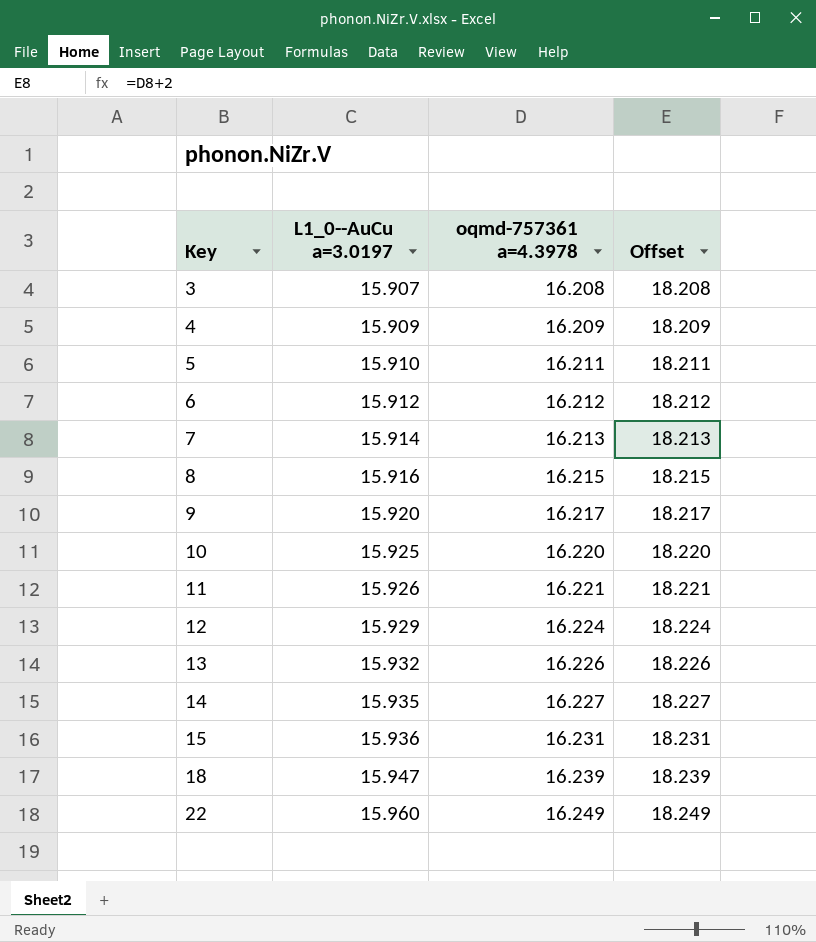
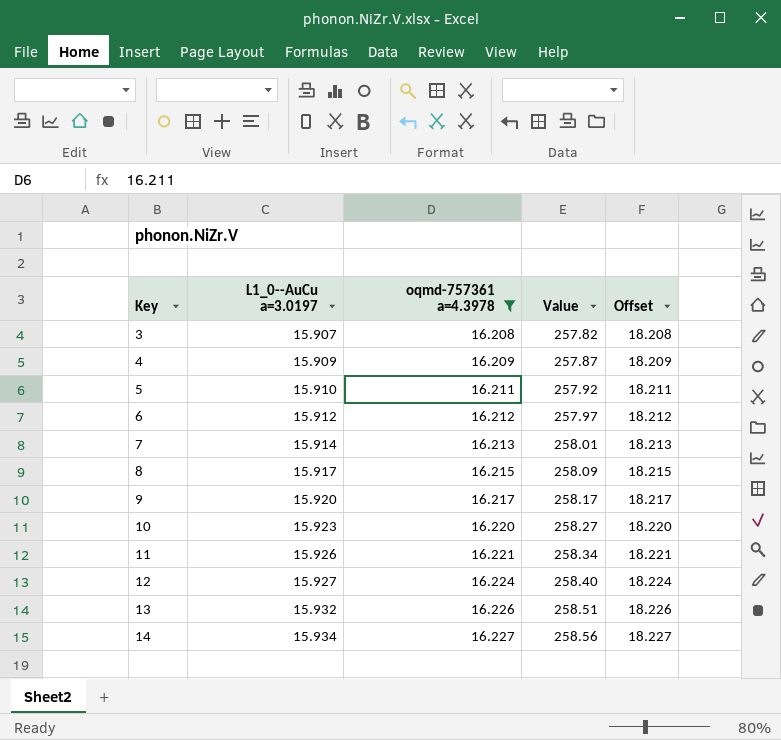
filter: none -> oqmd-757361 a=4.3978 <= 16.227
column Value | formula: none -> [L1_0--AuCu a=3.0197] * [oqmd-757361 a=4.3978]
8 | L1_0--AuCu a=3.0197: 15.916 -> 15.917
10 | L1_0--AuCu a=3.0197: 15.925 -> 15.923
12 | L1_0--AuCu a=3.0197: 15.929 -> 15.927
14 | L1_0--AuCu a=3.0197: 15.935 -> 15.934

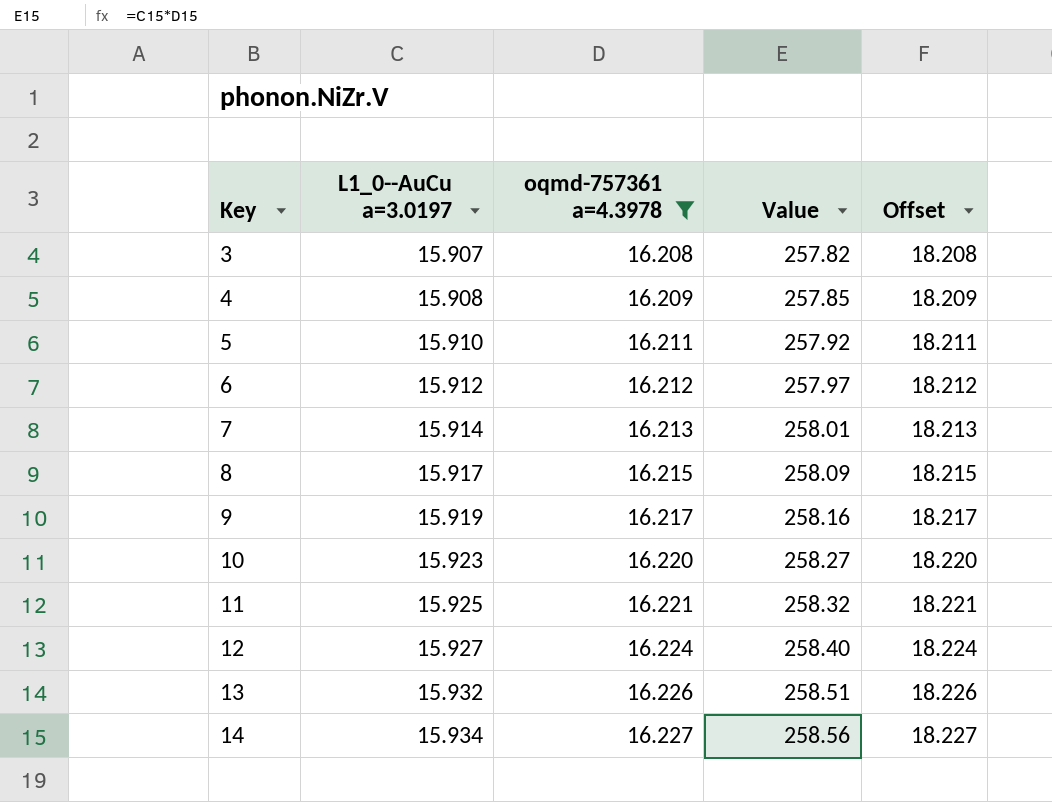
4 | L1_0--AuCu a=3.0197: 15.909 -> 15.908
4 | Value: 257.87 -> 257.85
9 | L1_0--AuCu a=3.0197: 15.920 -> 15.919
9 | Value: 258.17 -> 258.16
11 | L1_0--AuCu a=3.0197: 15.926 -> 15.925
11 | Value: 258.34 -> 258.32

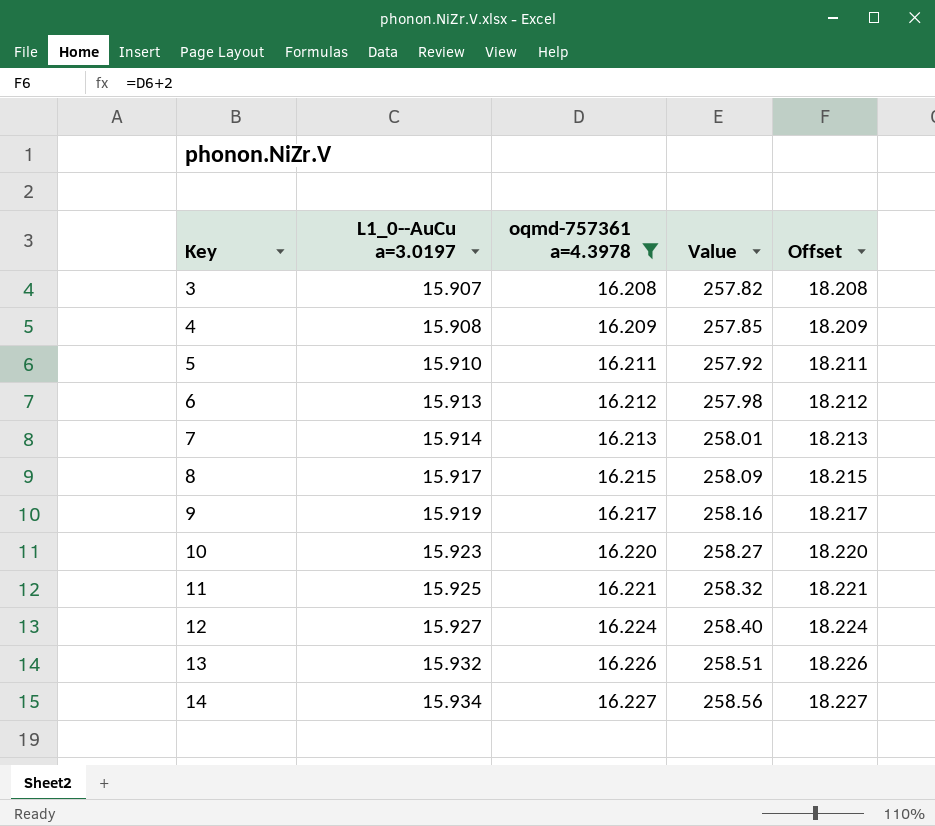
6 | L1_0--AuCu a=3.0197: 15.912 -> 15.913
6 | Value: 257.97 -> 257.98

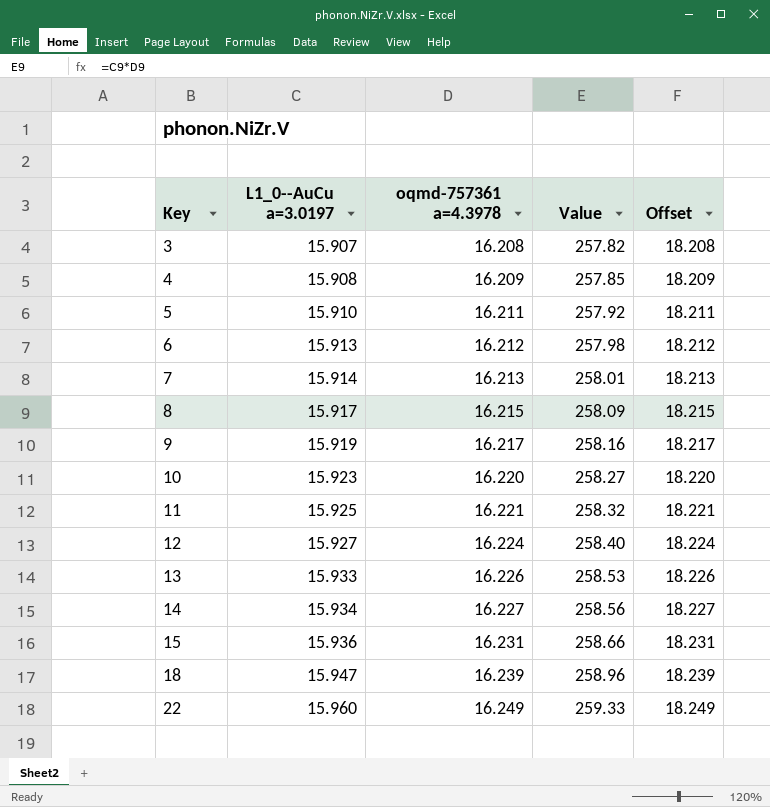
filter: oqmd-757361 a=4.3978 <= 16.227 -> none
13 | L1_0--AuCu a=3.0197: 15.932 -> 15.933
13 | Value: 258.51 -> 258.53

